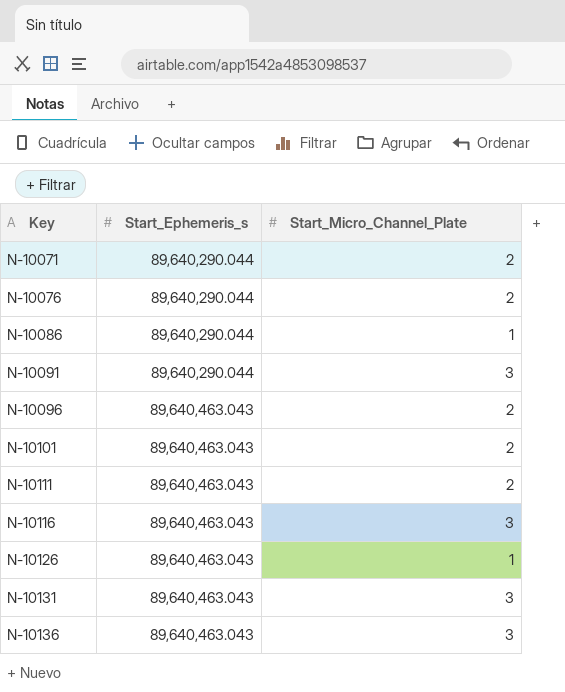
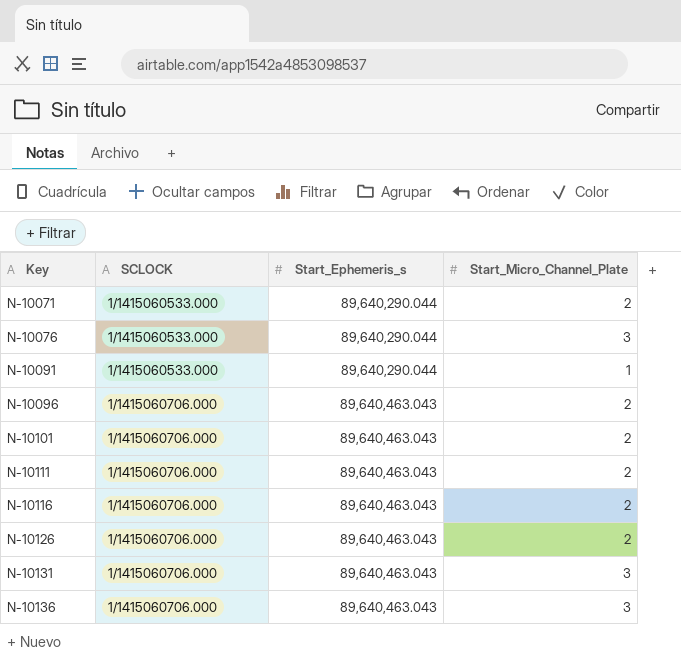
column SCLOCK | position: none -> 2
row N-10086: 89,640,290.044 | 1 -> none
N-10076 | Start_Micro_Channel_Plate: 2 -> 3
N-10091 | Start_Micro_Channel_Plate: 3 -> 1
N-10116 | Start_Micro_Channel_Plate: 3 -> 2
N-10126 | Start_Micro_Channel_Plate: 1 -> 2

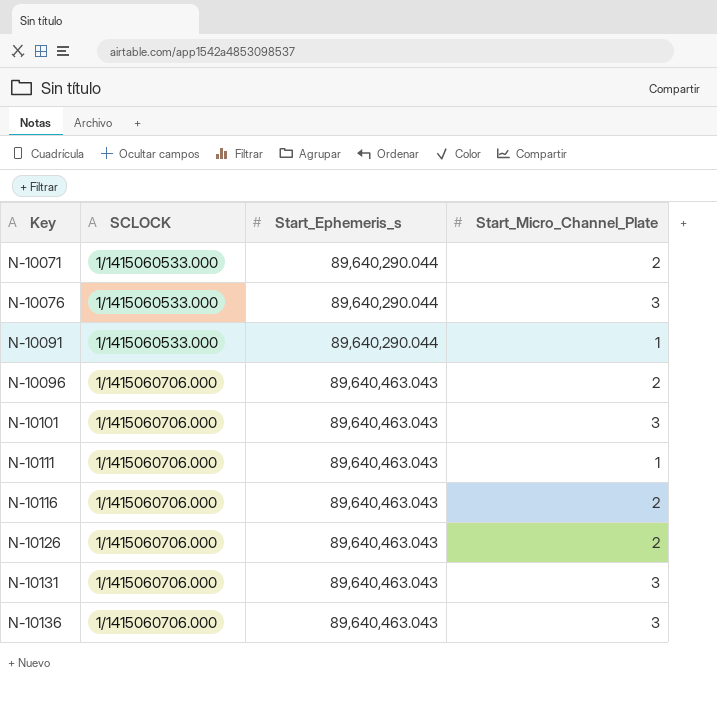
N-10101 | Start_Micro_Channel_Plate: 2 -> 3
N-10111 | Start_Micro_Channel_Plate: 2 -> 1

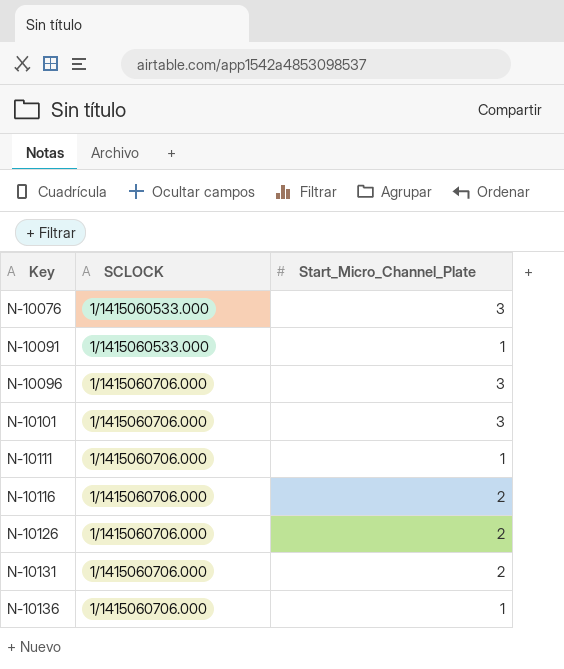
column Start_Ephemeris_s | position: 3 -> none
row N-10071: 1/1415060533.000 | 89,640,290.044 | 2 -> none
N-10096 | Start_Micro_Channel_Plate: 2 -> 3
N-10131 | Start_Micro_Channel_Plate: 3 -> 2
N-10136 | Start_Micro_Channel_Plate: 3 -> 1

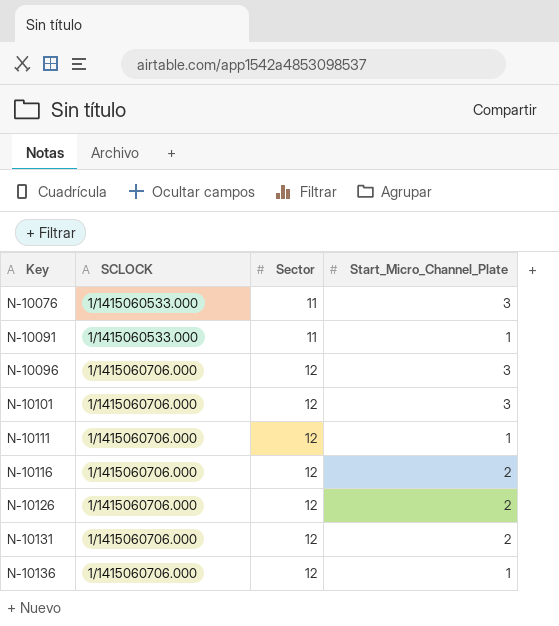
column Sector | position: none -> 3

